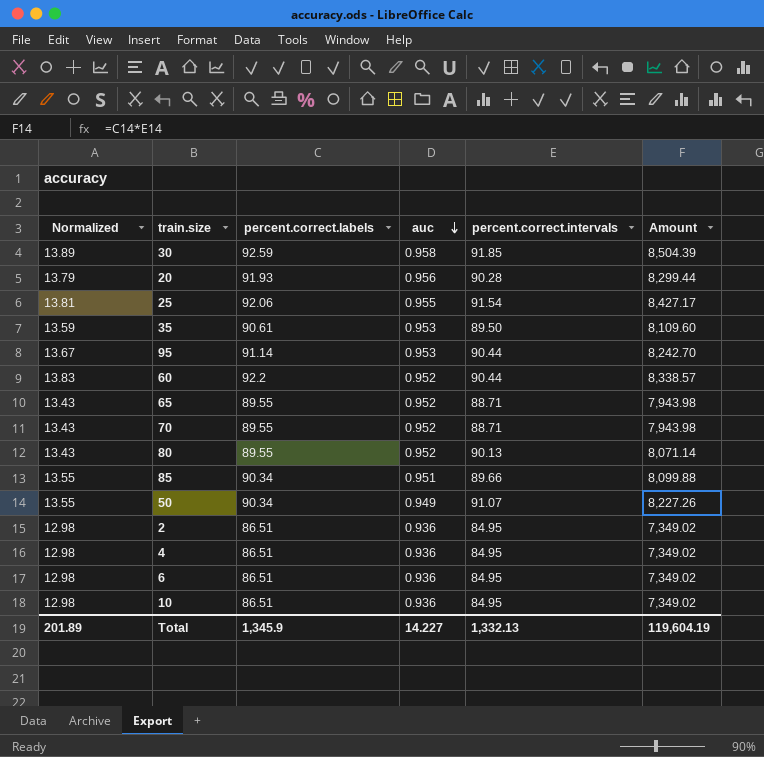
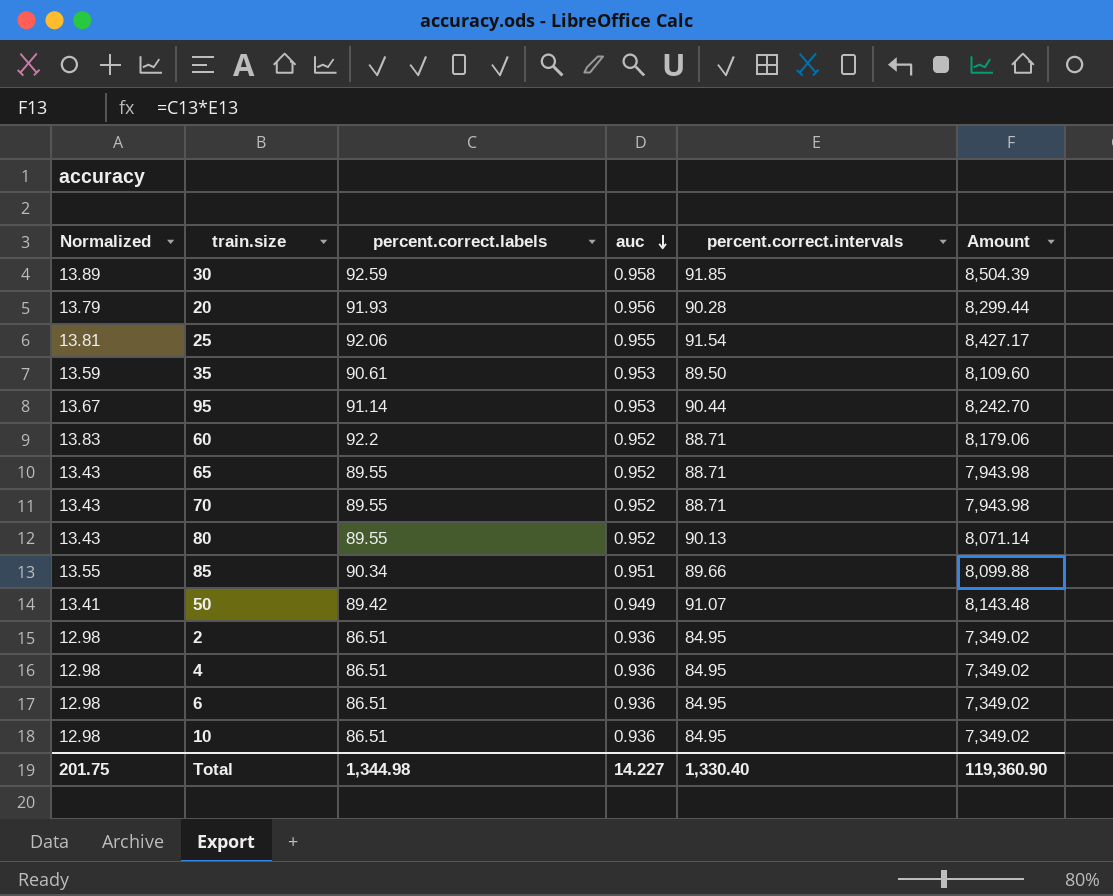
60 | percent.correct.intervals: 90.44 -> 88.71
60 | Amount: 8,338.57 -> 8,179.06
50 | Normalized: 13.55 -> 13.41
50 | percent.correct.labels: 90.34 -> 89.42
50 | Amount: 8,227.26 -> 8,143.48
Total | Normalized: 201.89 -> 201.75
Total | percent.correct.labels: 1,345.9 -> 1,344.98
Total | percent.correct.intervals: 1,332.13 -> 1,330.40
Total | Amount: 119,604.19 -> 119,360.90

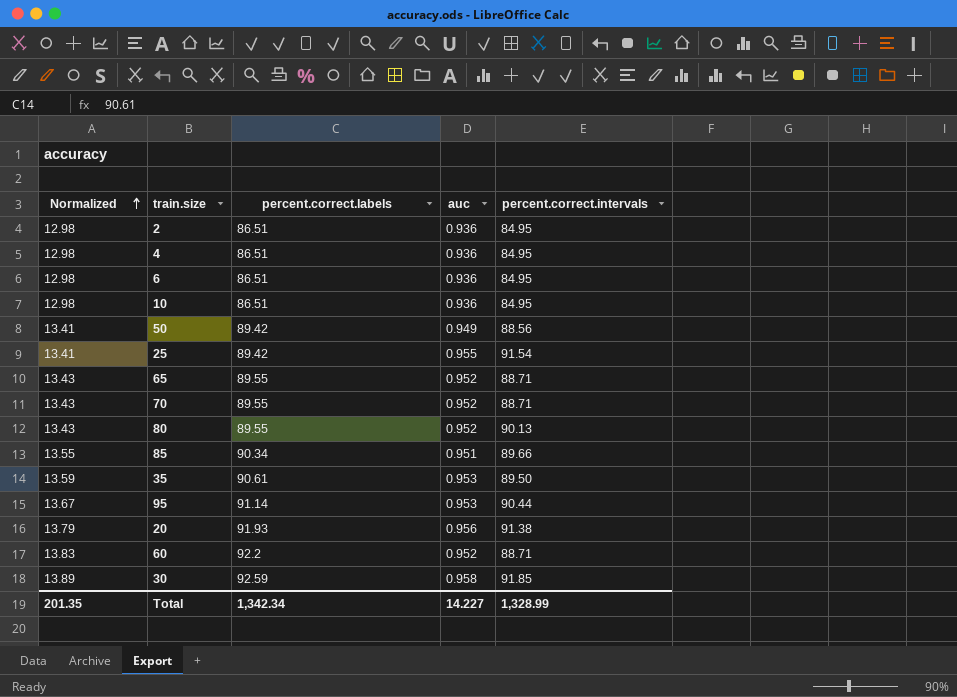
row order: auc descending -> Normalized ascending
column Amount | formula: [percent.correct.labels] * [percent.correct.intervals] -> none
50 | percent.correct.intervals: 91.07 -> 88.56
25 | Normalized: 13.81 -> 13.41
25 | percent.correct.labels: 92.06 -> 89.42
20 | percent.correct.intervals: 90.28 -> 91.38
Total | Normalized: 201.75 -> 201.35
Total | percent.correct.labels: 1,344.98 -> 1,342.34
Total | percent.correct.intervals: 1,330.40 -> 1,328.99

